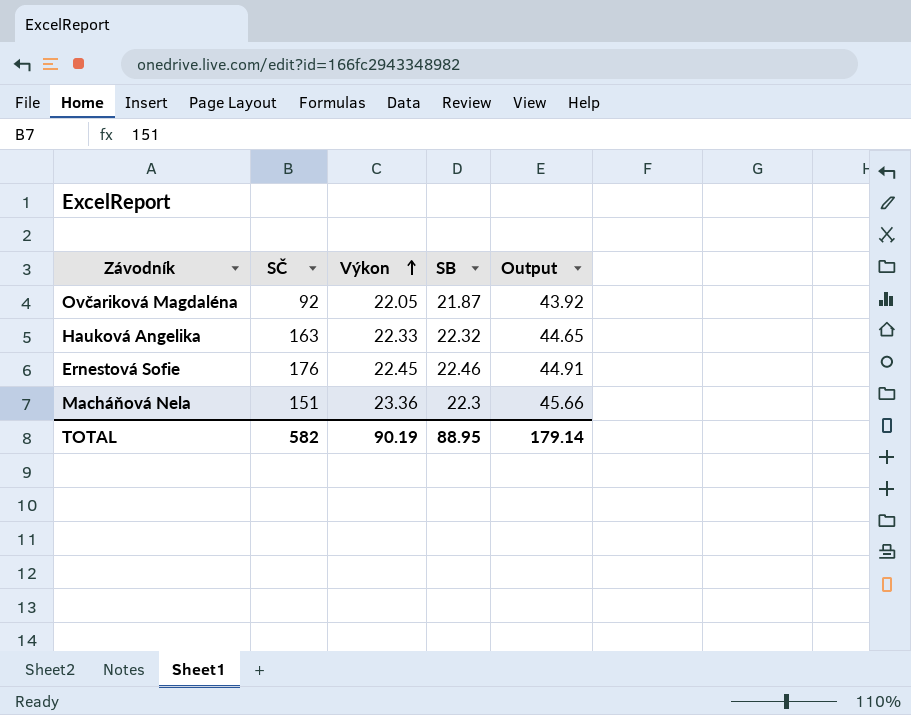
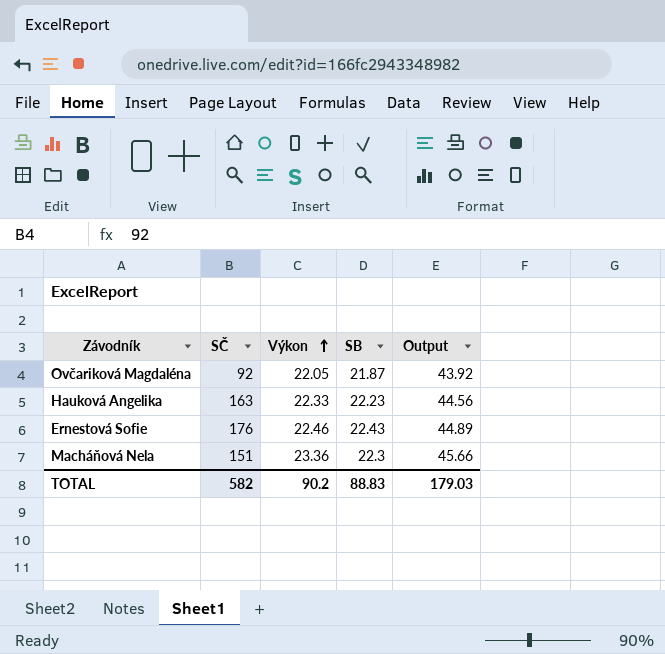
Hauková Angelika | SB: 22.32 -> 22.23
Hauková Angelika | Output: 44.65 -> 44.56
Ernestová Sofie | Výkon: 22.45 -> 22.46
Ernestová Sofie | SB: 22.46 -> 22.43
Ernestová Sofie | Output: 44.91 -> 44.89
TOTAL | Výkon: 90.19 -> 90.2
TOTAL | SB: 88.95 -> 88.83
TOTAL | Output: 179.14 -> 179.03

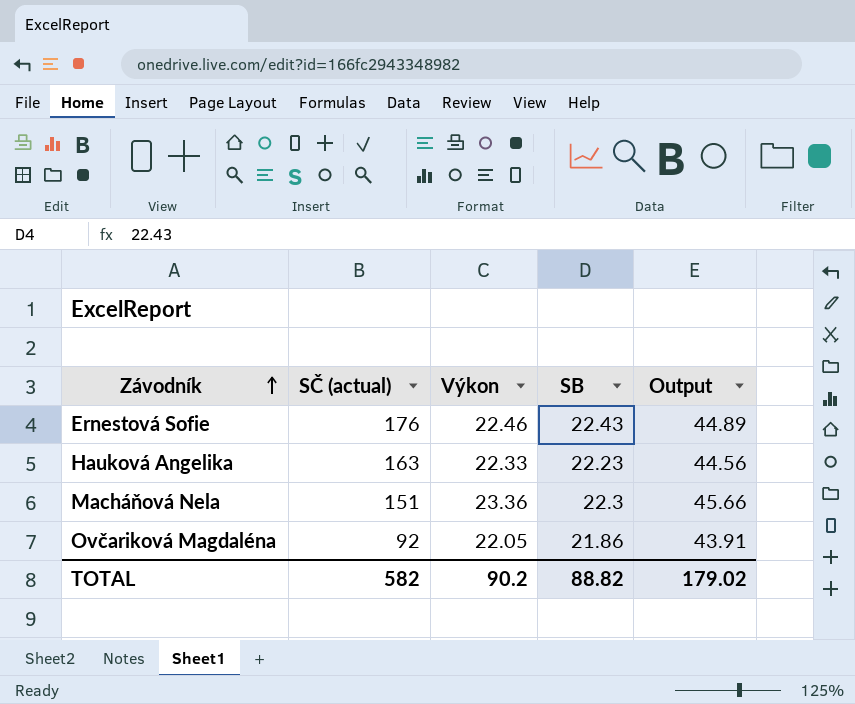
row order: Výkon ascending -> Závodník ascending
column name: SČ -> SČ (actual)
Ovčariková Magdaléna | SB: 21.87 -> 21.86
Ovčariková Magdaléna | Output: 43.92 -> 43.91
TOTAL | SB: 88.83 -> 88.82
TOTAL | Output: 179.03 -> 179.02

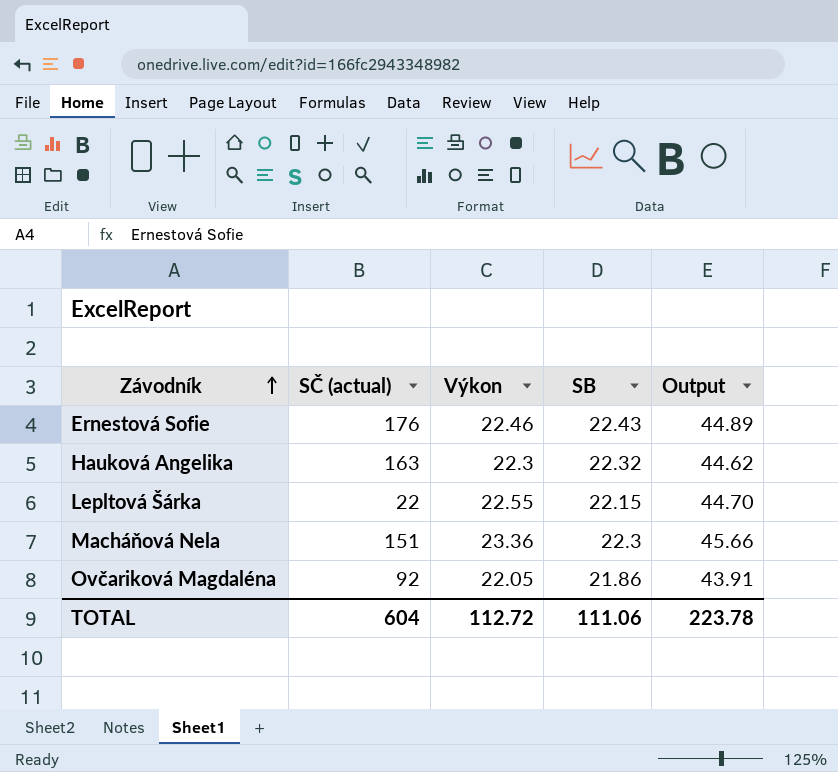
Hauková Angelika | Výkon: 22.33 -> 22.3
Hauková Angelika | SB: 22.23 -> 22.32
Hauková Angelika | Output: 44.56 -> 44.62
row Lepltová Šárka: none -> 22 | 22.55 | 22.15 | 44.70
TOTAL | SČ (actual): 582 -> 604
TOTAL | Výkon: 90.2 -> 112.72
TOTAL | SB: 88.82 -> 111.06
TOTAL | Output: 179.02 -> 223.78

